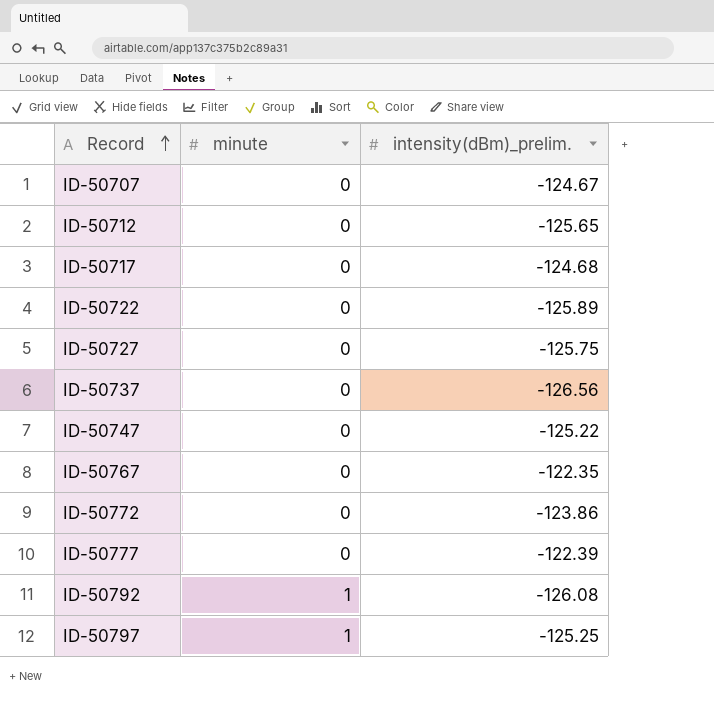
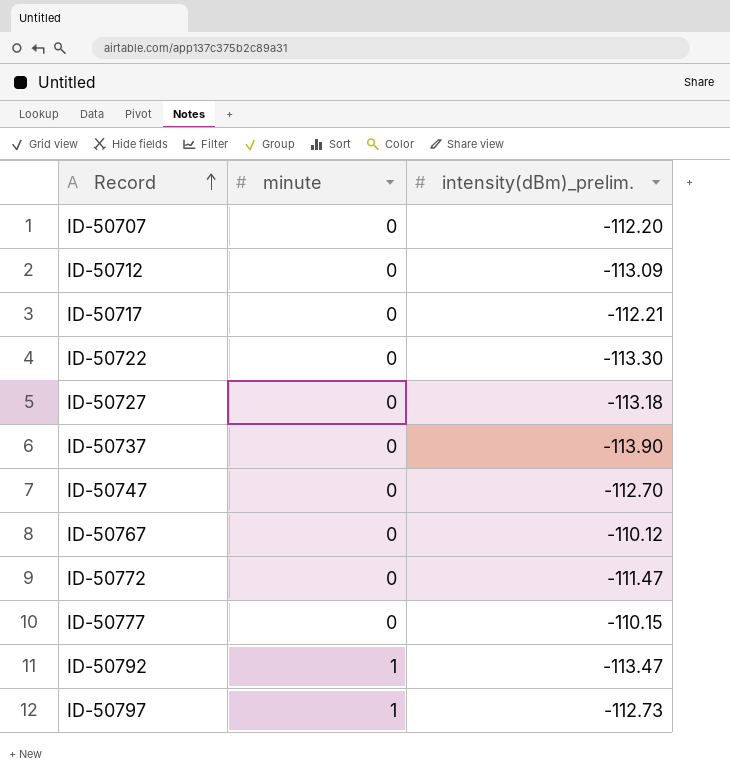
ID-50707 | intensity(dBm)_prelim.: -124.67 -> -112.20
ID-50712 | intensity(dBm)_prelim.: -125.65 -> -113.09
ID-50717 | intensity(dBm)_prelim.: -124.68 -> -112.21
ID-50722 | intensity(dBm)_prelim.: -125.89 -> -113.30
ID-50727 | intensity(dBm)_prelim.: -125.75 -> -113.18
ID-50737 | intensity(dBm)_prelim.: -126.56 -> -113.90
ID-50747 | intensity(dBm)_prelim.: -125.22 -> -112.70
ID-50767 | intensity(dBm)_prelim.: -122.35 -> -110.12
ID-50772 | intensity(dBm)_prelim.: -123.86 -> -111.47
ID-50777 | intensity(dBm)_prelim.: -122.39 -> -110.15
ID-50792 | intensity(dBm)_prelim.: -126.08 -> -113.47
ID-50797 | intensity(dBm)_prelim.: -125.25 -> -112.73

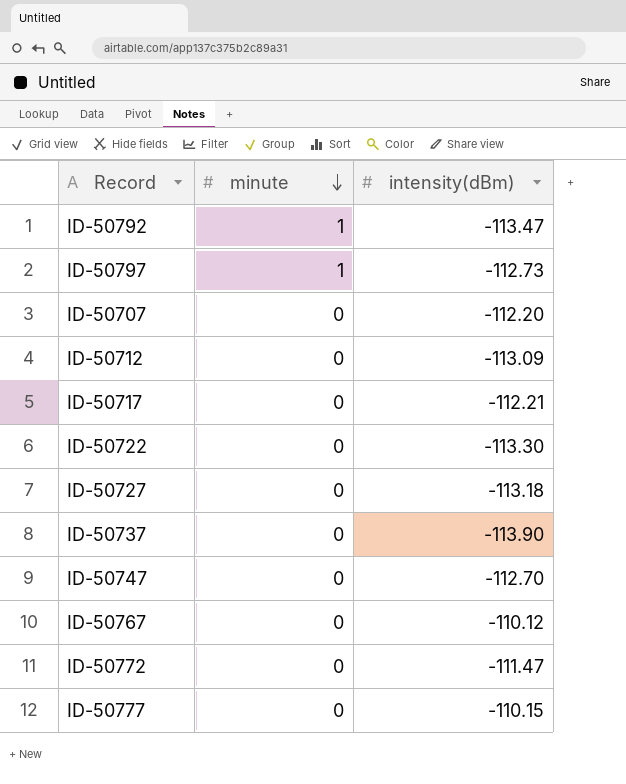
row order: Record ascending -> minute descending
column name: intensity(dBm)_prelim. -> intensity(dBm)

